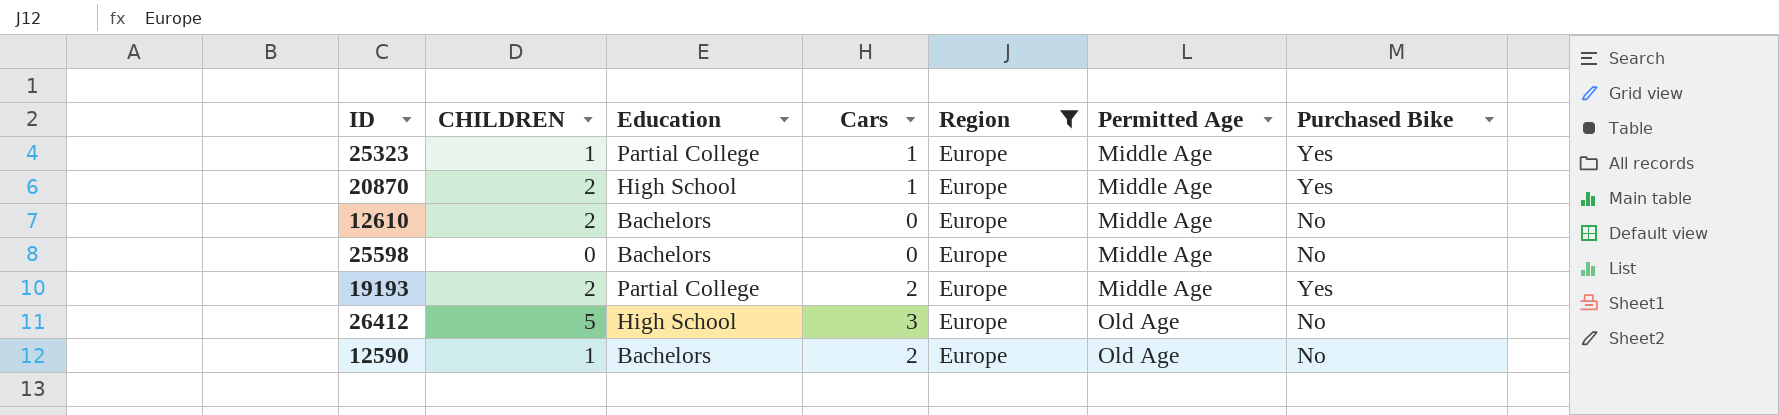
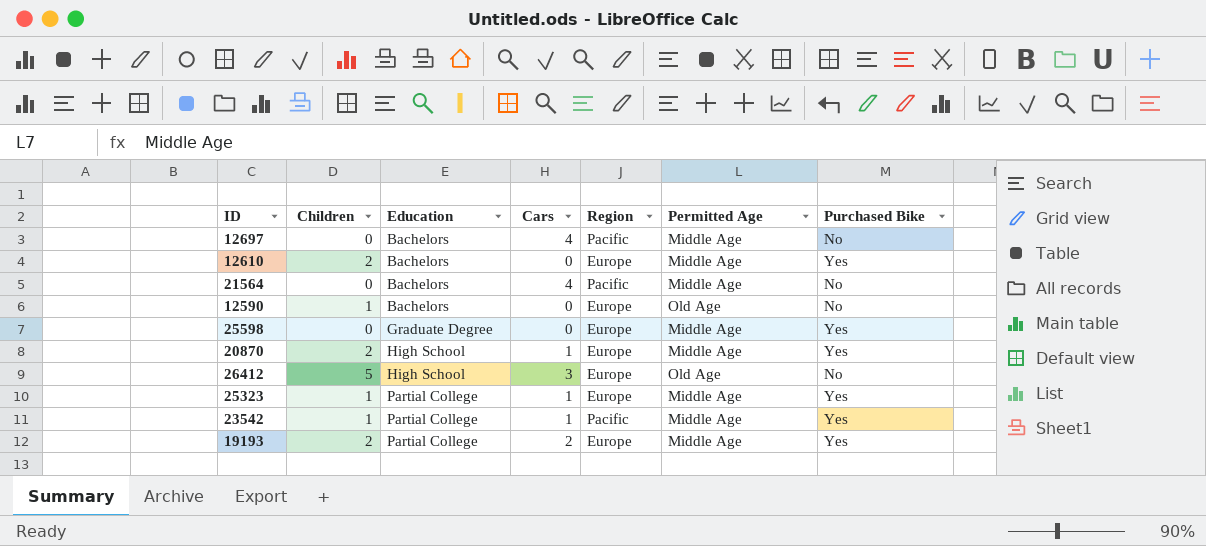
filter: Region = Europe -> none
row order: Permitted Age ascending -> Education ascending
column name: CHILDREN -> Children
12610 | Purchased Bike: No -> Yes
12590 | Cars: 2 -> 0
25598 | Education: Bachelors -> Graduate Degree
25598 | Purchased Bike: No -> Yes

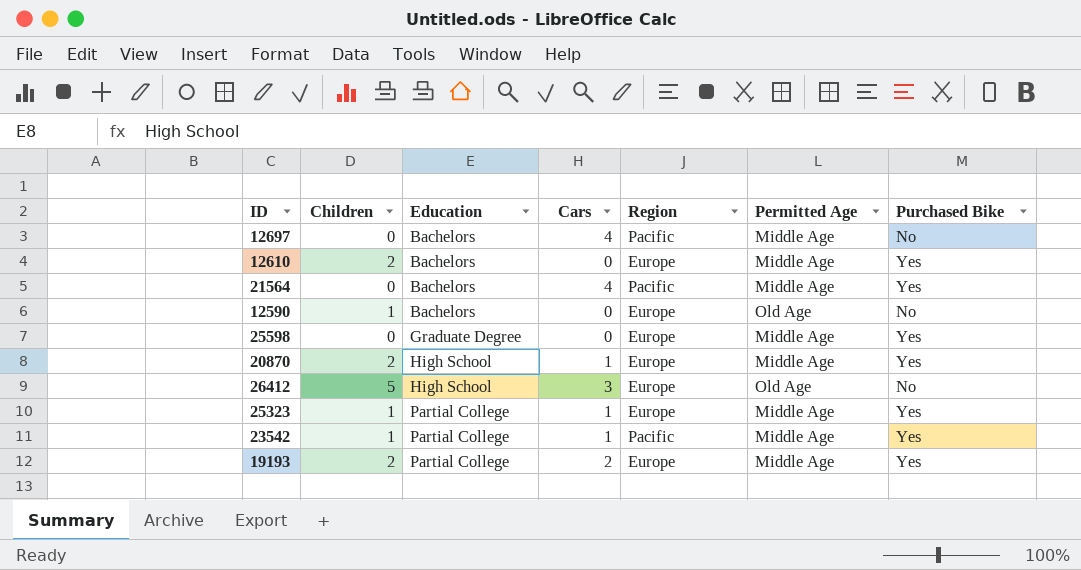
21564 | Purchased Bike: No -> Yes

